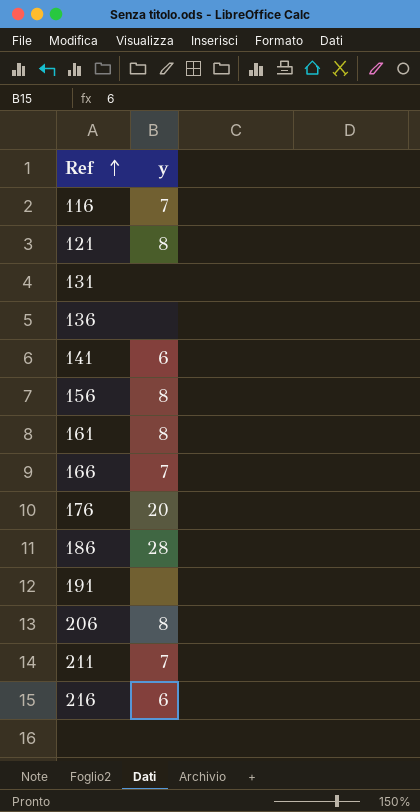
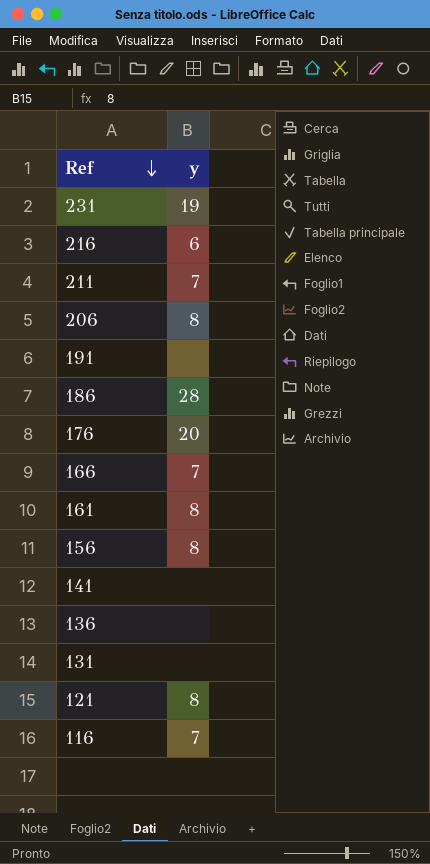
row order: Ref ascending -> Ref descending
row 231: none -> 19
141 | y: 6 -> none

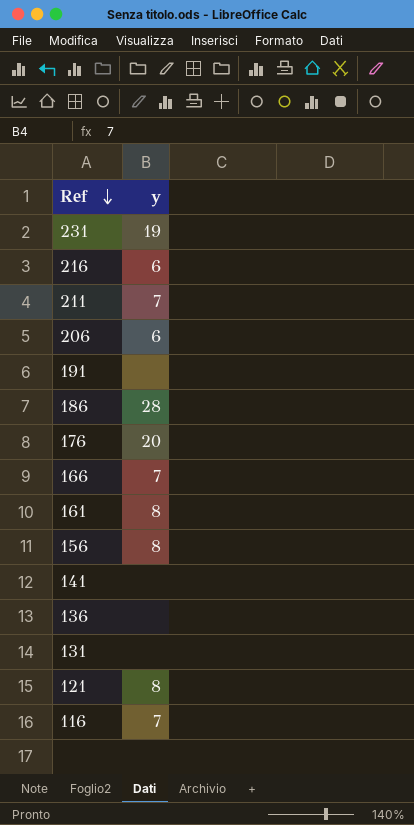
206 | y: 8 -> 6

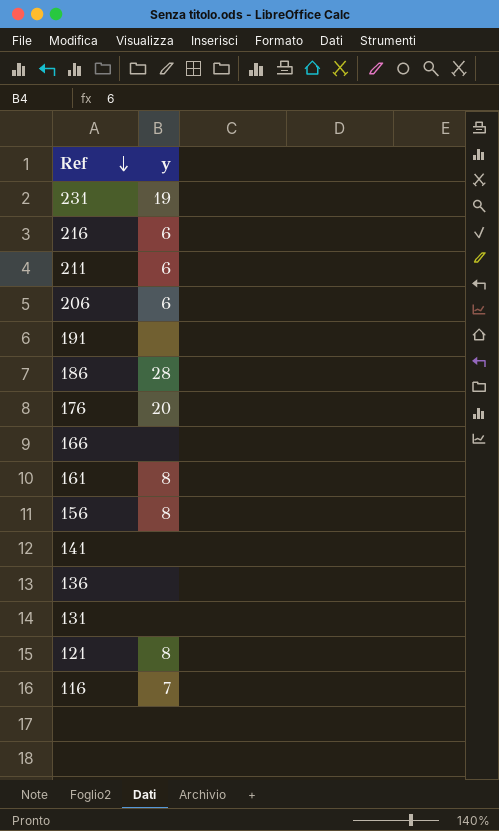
211 | y: 7 -> 6
166 | y: 7 -> none

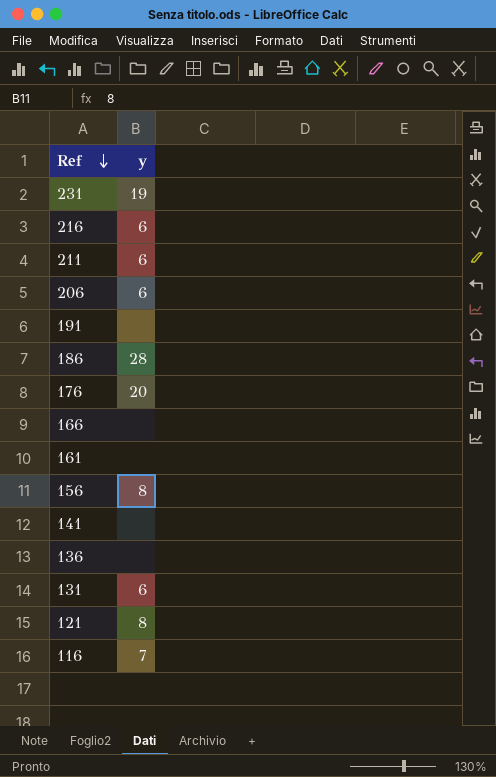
161 | y: 8 -> none
131 | y: none -> 6

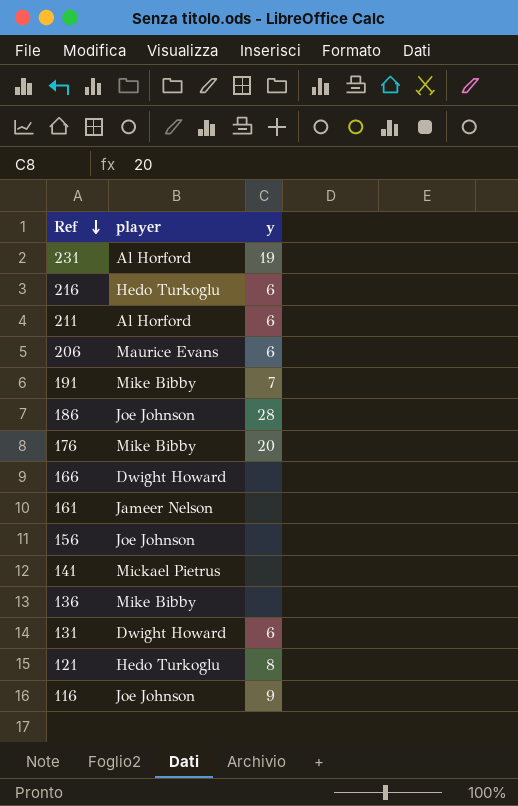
column player | position: none -> 2
191 | y: none -> 7
156 | y: 8 -> none
116 | y: 7 -> 9

